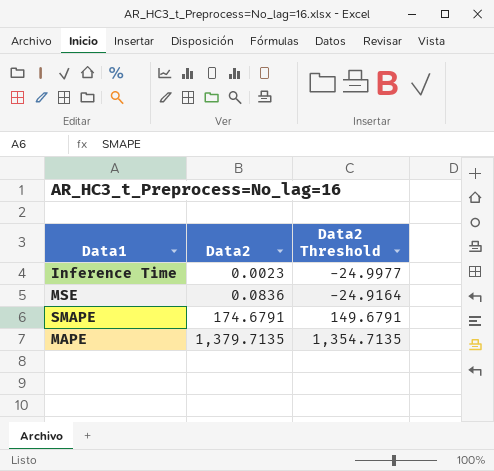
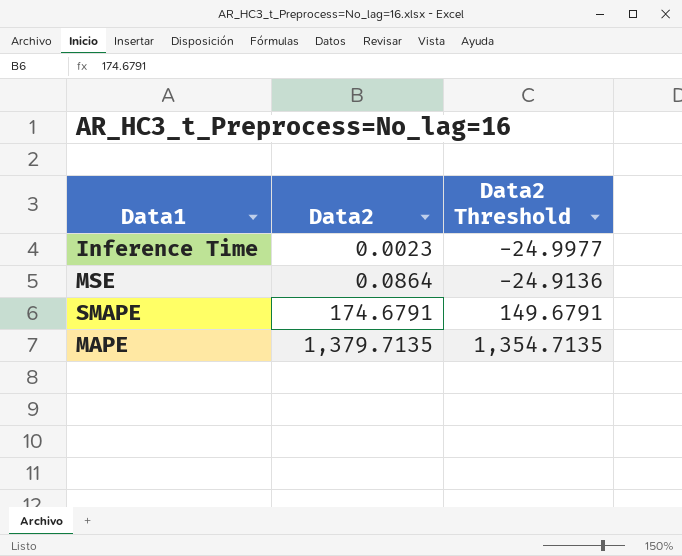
MSE | Data2: 0.0836 -> 0.0864
MSE | Data2 Threshold: -24.9164 -> -24.9136

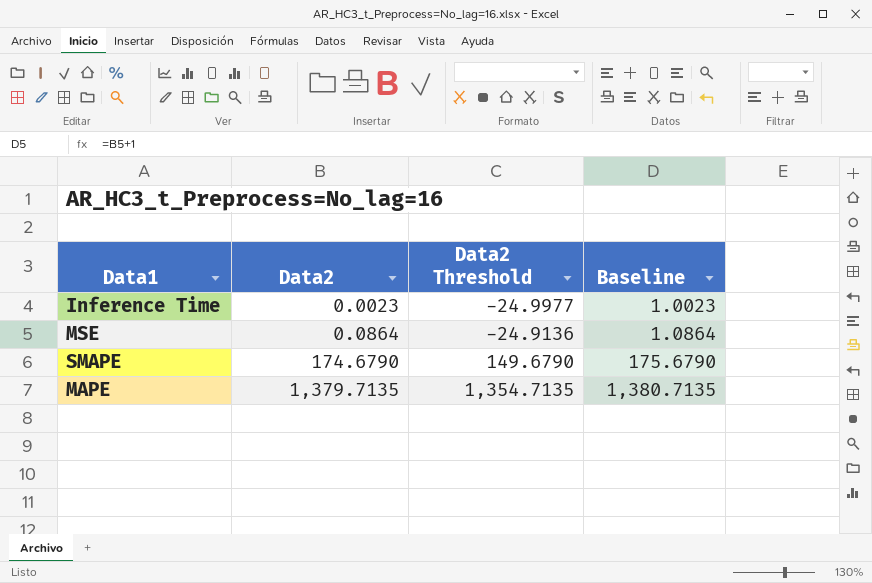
column Baseline | formula: none -> [Data2] + 1
SMAPE | Data2: 174.6791 -> 174.6790
SMAPE | Data2 Threshold: 149.6791 -> 149.6790

